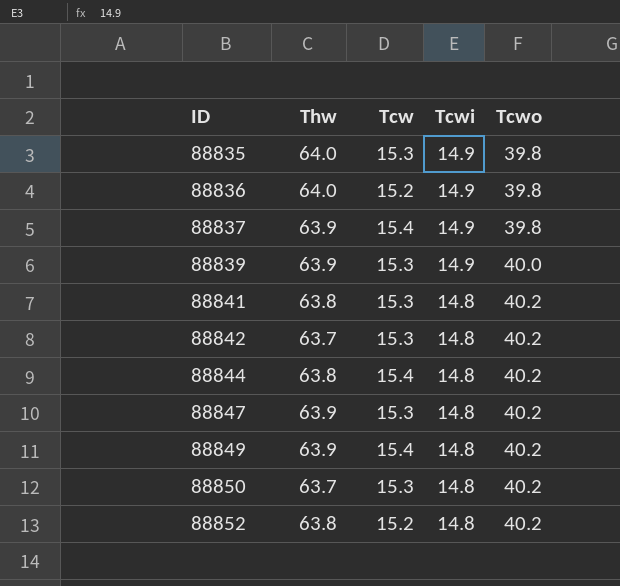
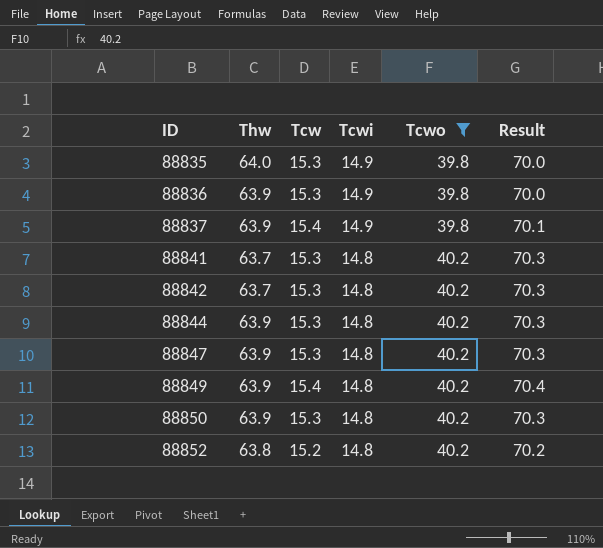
filter: none -> Tcwo != 40.0
column Result | formula: none -> [Tcw] + [Tcwi] + [Tcwo]
88836 | Thw: 64.0 -> 63.9
88836 | Tcw: 15.2 -> 15.3
88841 | Thw: 63.8 -> 63.7
88844 | Thw: 63.8 -> 63.9
88844 | Tcw: 15.4 -> 15.3
88850 | Thw: 63.7 -> 63.9

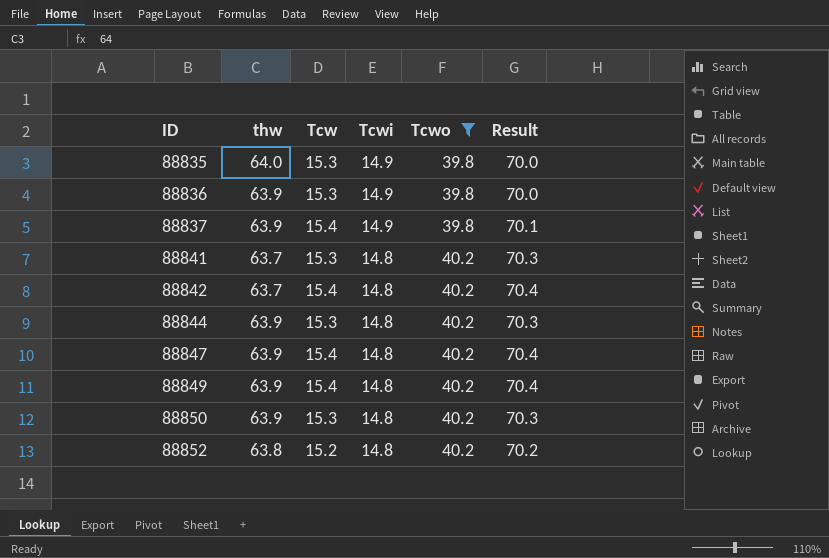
column name: Thw -> thw
88842 | Tcw: 15.3 -> 15.4
88842 | Result: 70.3 -> 70.4
88847 | Tcw: 15.3 -> 15.4
88847 | Result: 70.3 -> 70.4

